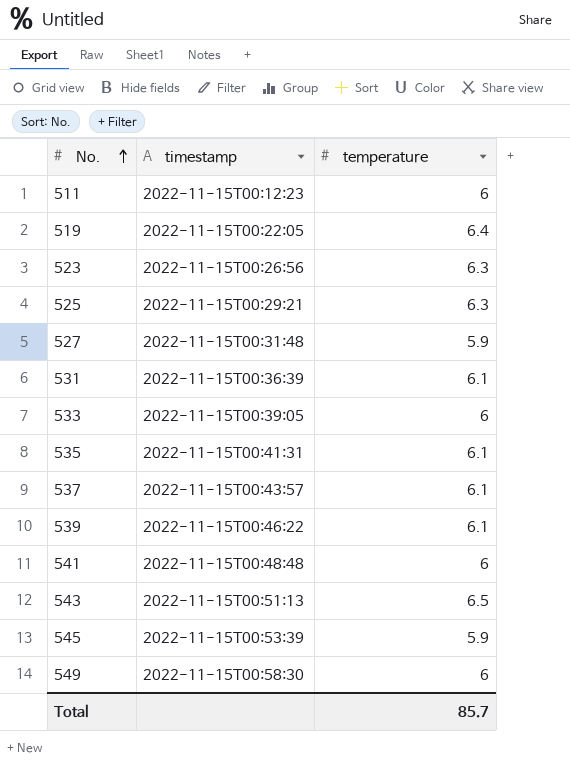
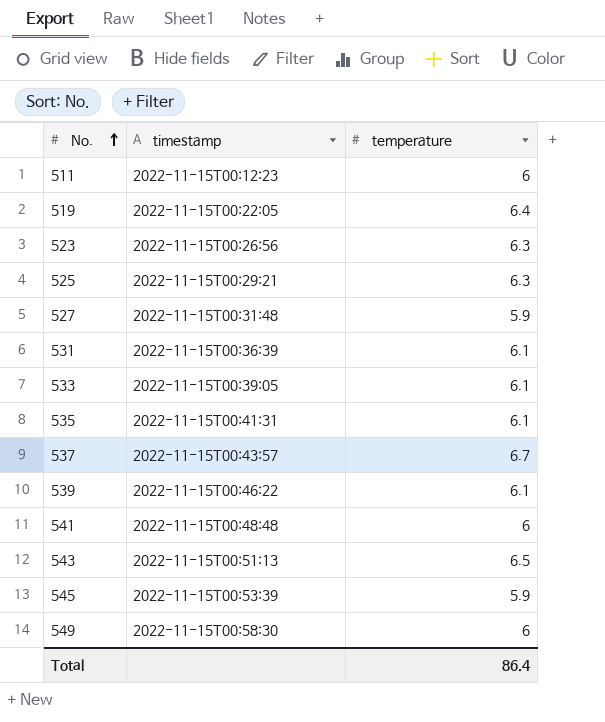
533 | temperature: 6 -> 6.1
537 | temperature: 6.1 -> 6.7
Total | temperature: 85.7 -> 86.4

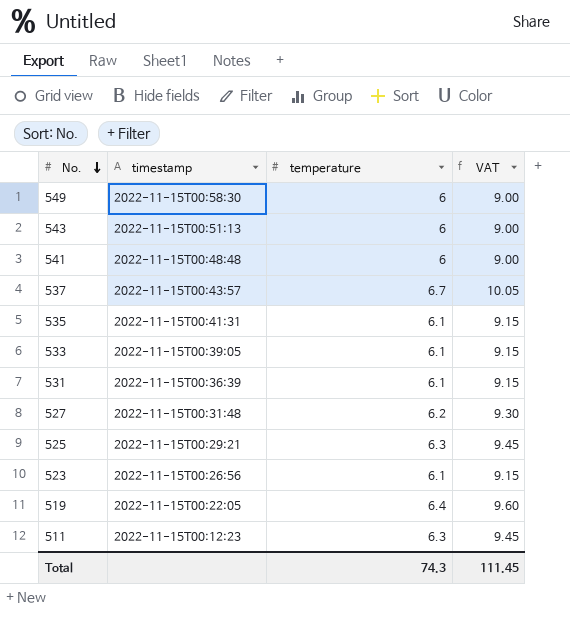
row order: No. ascending -> No. descending
column VAT | formula: none -> [temperature] * 1.5
row 539: 2022-11-15T00:46:22 | 6.1 -> none
row 545: 2022-11-15T00:53:39 | 5.9 -> none
543 | temperature: 6.5 -> 6
527 | temperature: 5.9 -> 6.2
523 | temperature: 6.3 -> 6.1
511 | temperature: 6 -> 6.3
Total | temperature: 86.4 -> 74.3

